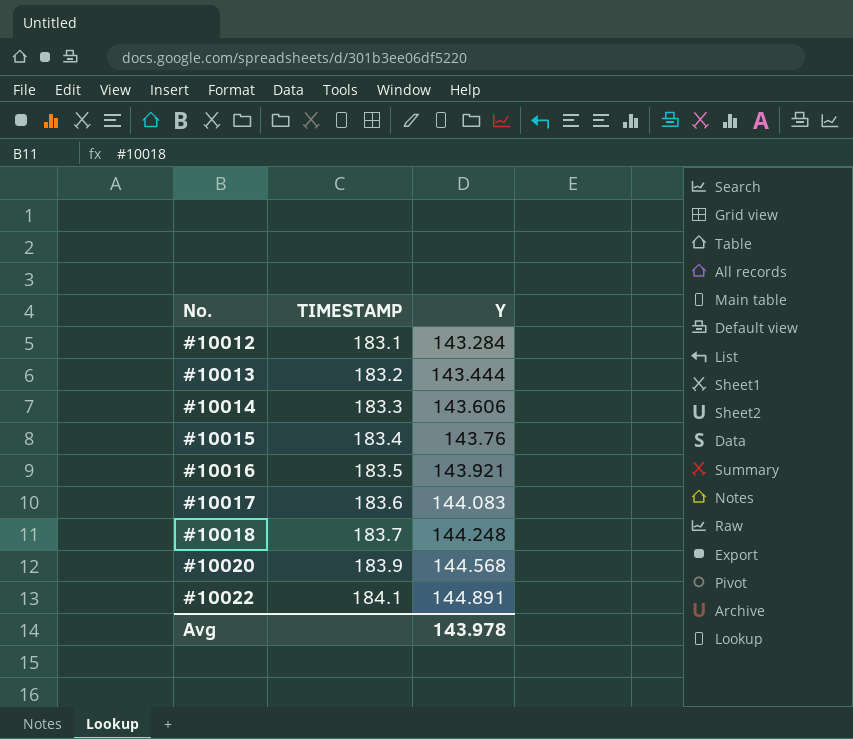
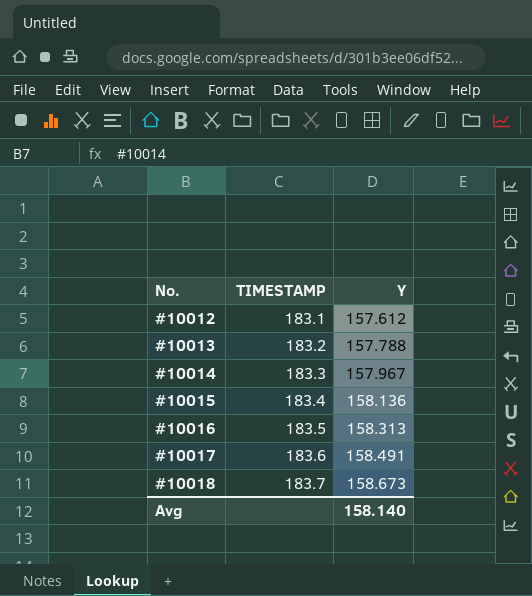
row #10020: 183.9 | 144.568 -> none
row #10022: 184.1 | 144.891 -> none
#10012 | Y: 143.284 -> 157.612
#10013 | Y: 143.444 -> 157.788
#10014 | Y: 143.606 -> 157.967
#10015 | Y: 143.76 -> 158.136
#10016 | Y: 143.921 -> 158.313
#10017 | Y: 144.083 -> 158.491
#10018 | Y: 144.248 -> 158.673
Avg | Y: 143.978 -> 158.140

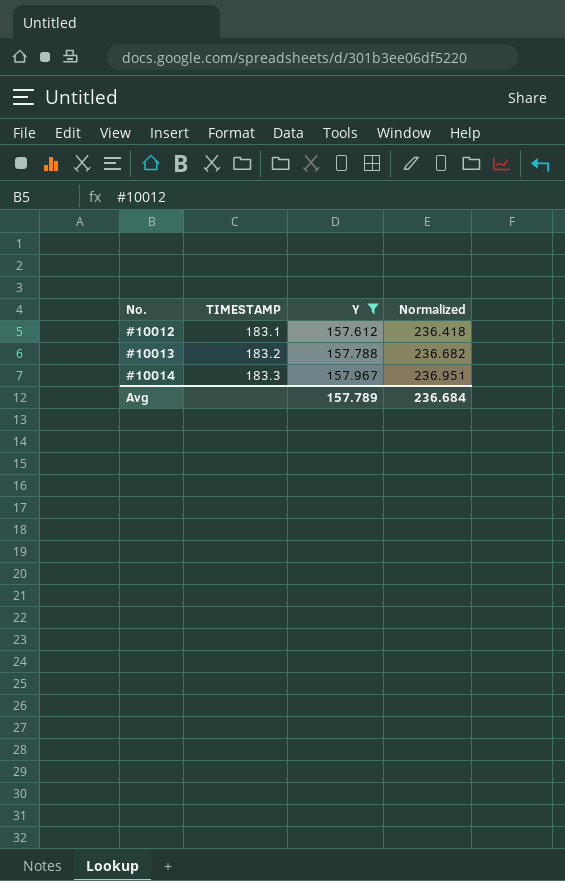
filter: none -> Y <= 157.967
column Normalized | formula: none -> [Y] * 1.5
Avg | Y: 158.140 -> 157.789

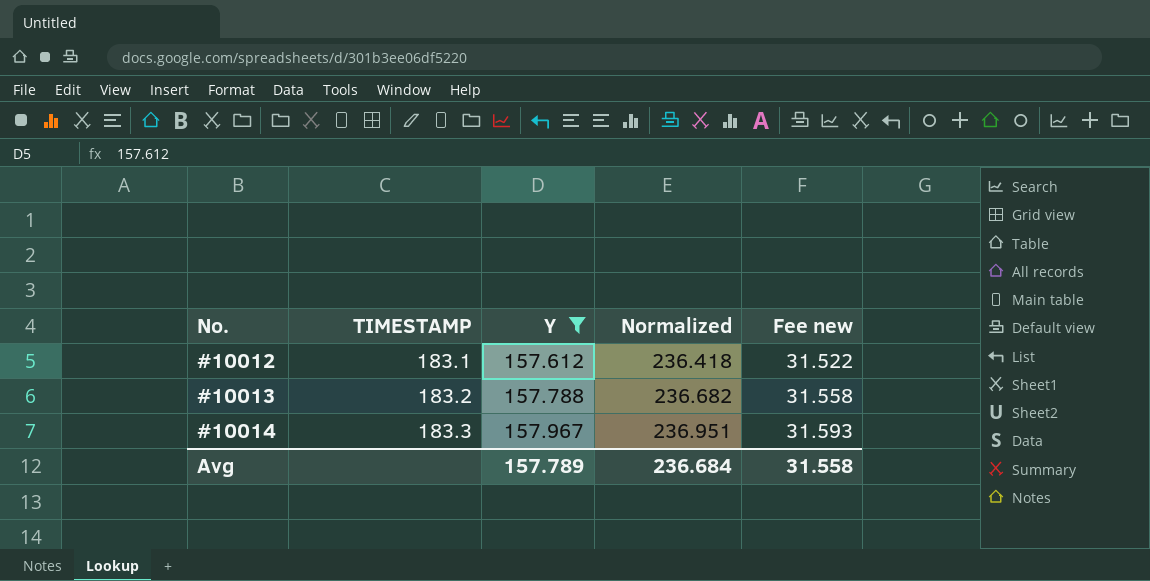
column Fee new | formula: none -> [Y] * 0.2

